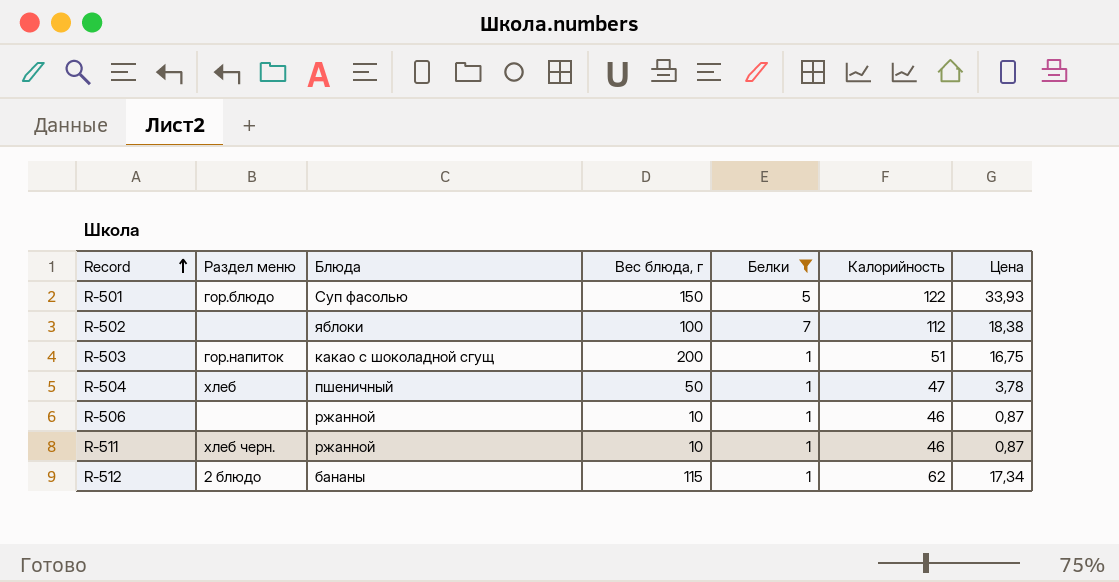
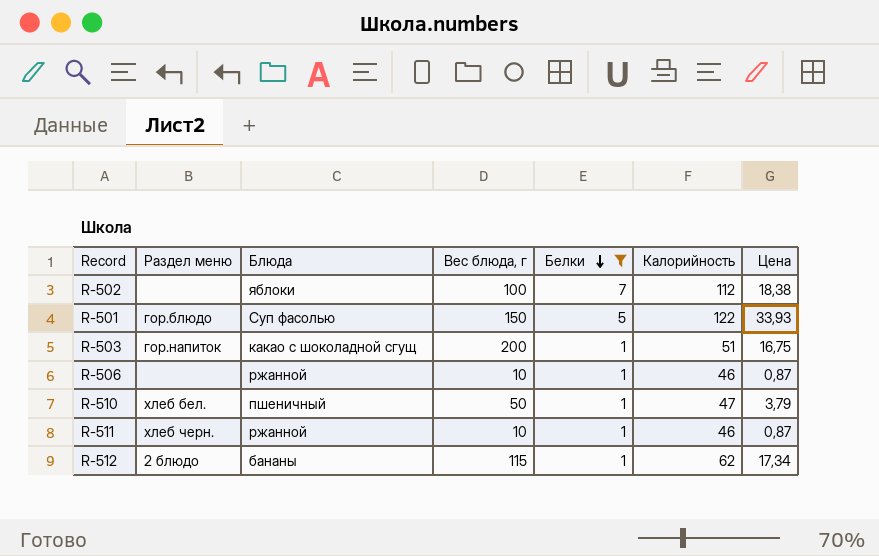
row order: Record ascending -> Белки descending
row R-504: хлеб | пшеничный | 50 | 1 | 47 | 3,78 -> none
row R-510: none -> хлеб бел. | пшеничный | 50 | 1 | 47 | 3,79

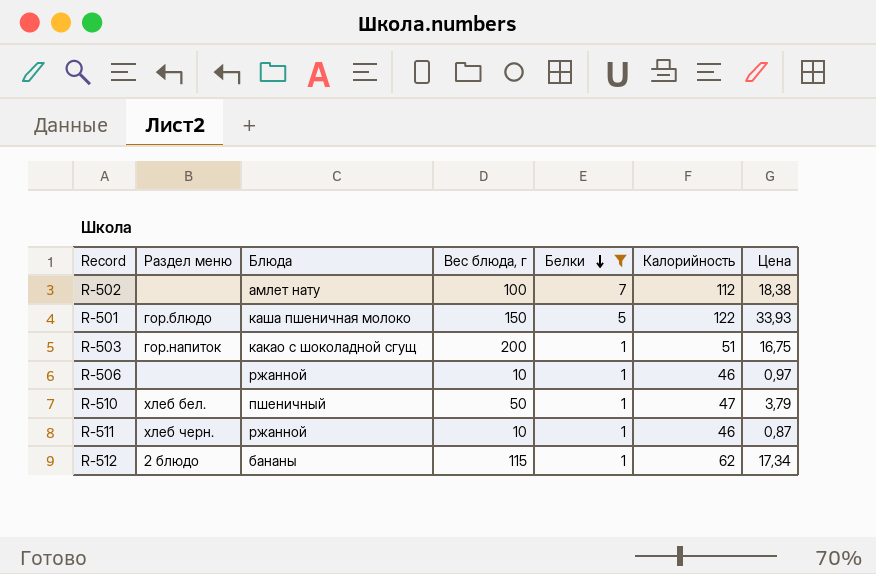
R-502 | Блюда: яблоки -> амлет нату
R-501 | Блюда: Суп фасолью -> каша пшеничная молоко
R-506 | Цена: 0,87 -> 0,97

